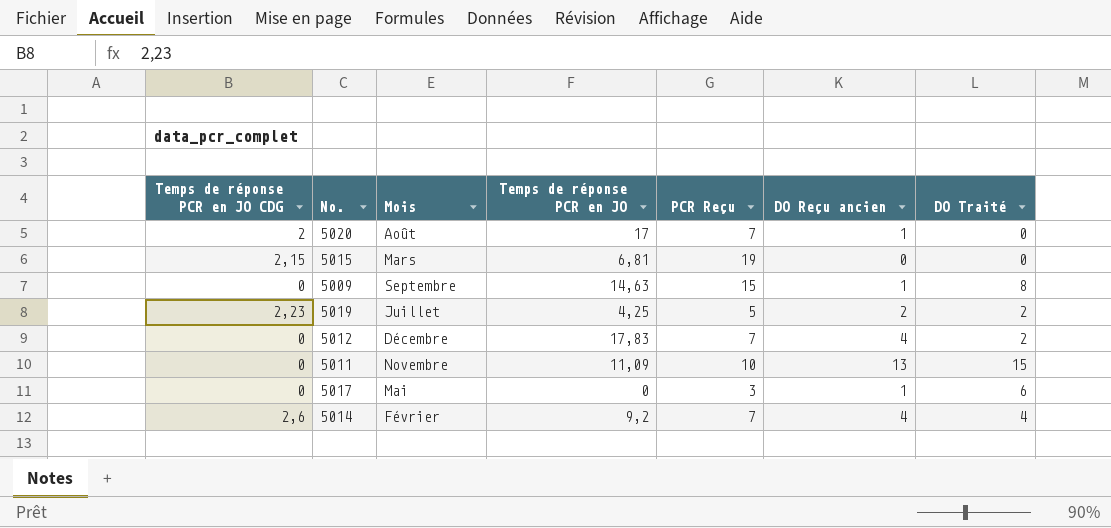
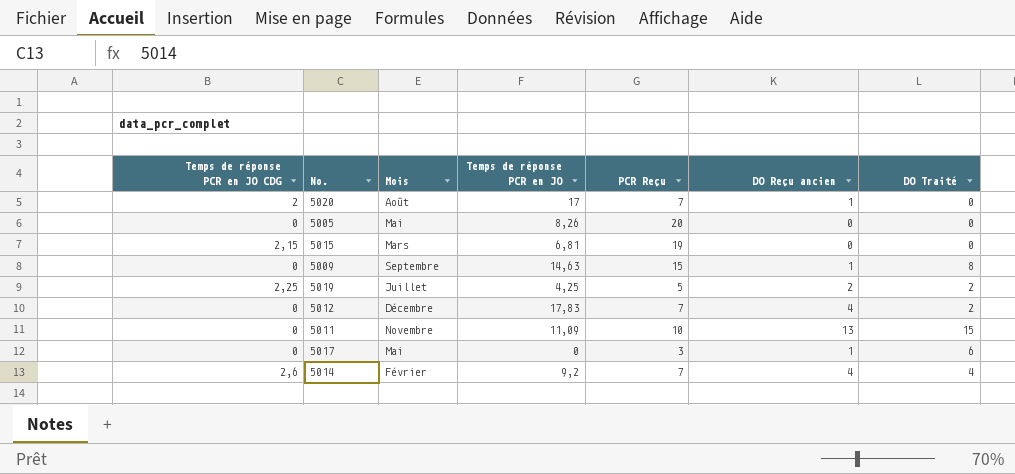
row 5005: none -> 0 | Mai | 8,26 | 20 | 0 | 0
5019 | Temps de réponse PCR en JO CDG: 2,23 -> 2,25

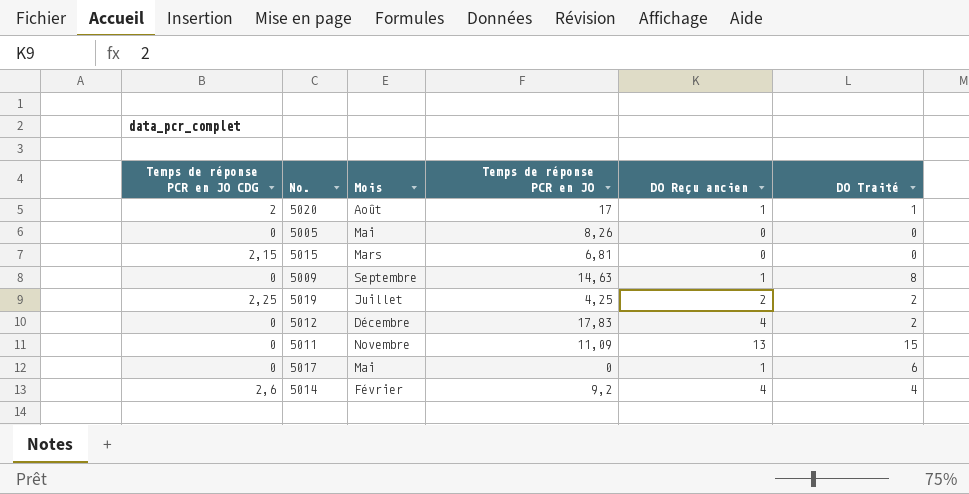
column PCR Reçu | position: 5 -> none
5020 | DO Traité: 0 -> 1

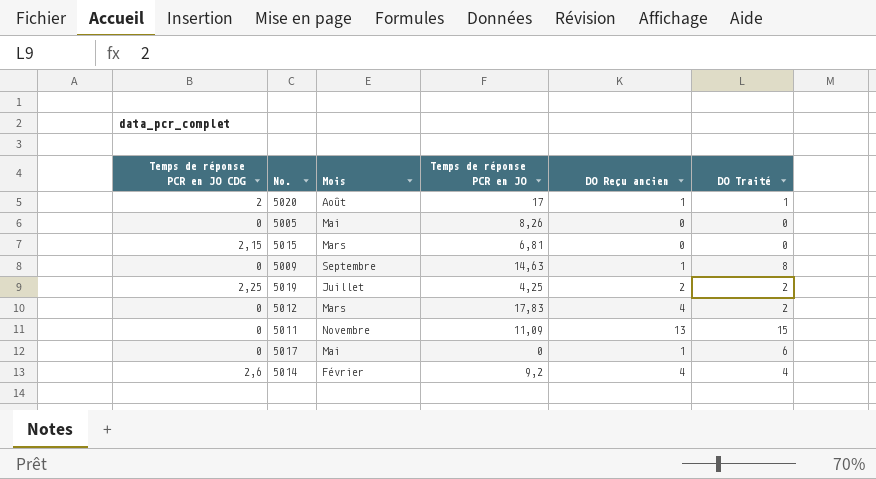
5012 | Mois: Décembre -> Mars

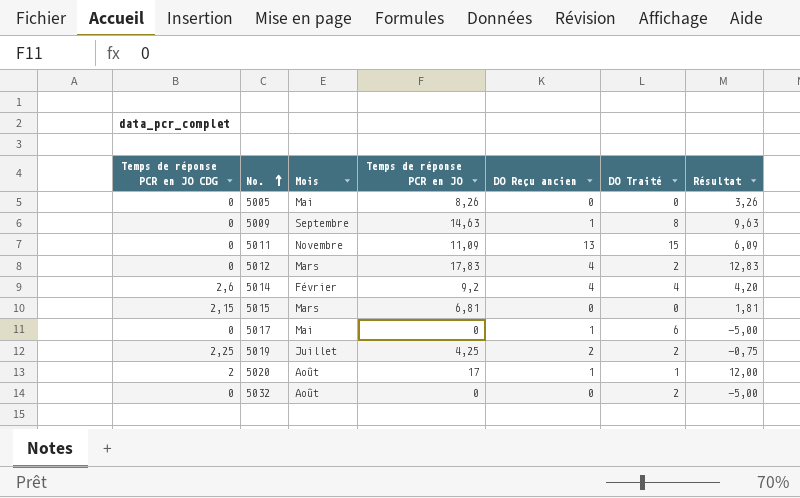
row order: none -> No. ascending
column Résultat | formula: none -> [Temps de réponse PCR en JO] - 5
row 5032: none -> 0 | Août | 0 | 0 | 2 | -5,00

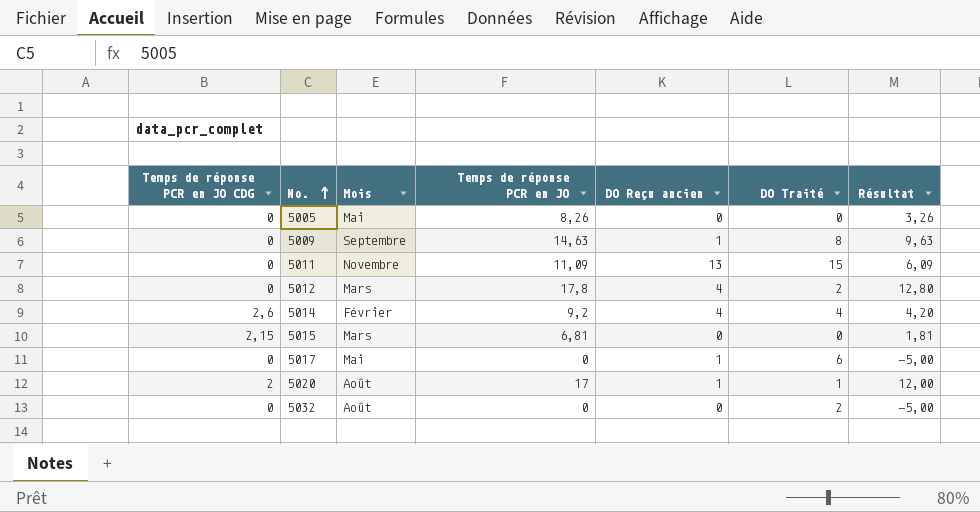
row 5019: 2,25 | Juillet | 4,25 | 2 | 2 | -0,75 -> none
5012 | Temps de réponse PCR en JO: 17,83 -> 17,8
5012 | Résultat: 12,83 -> 12,80

